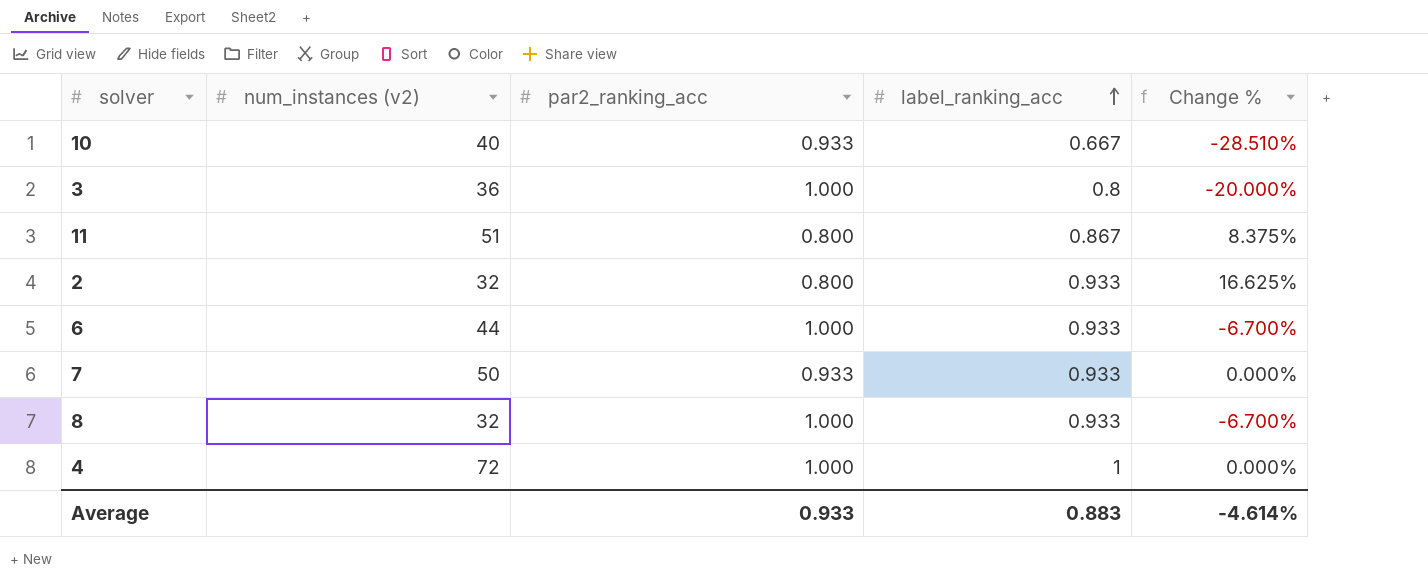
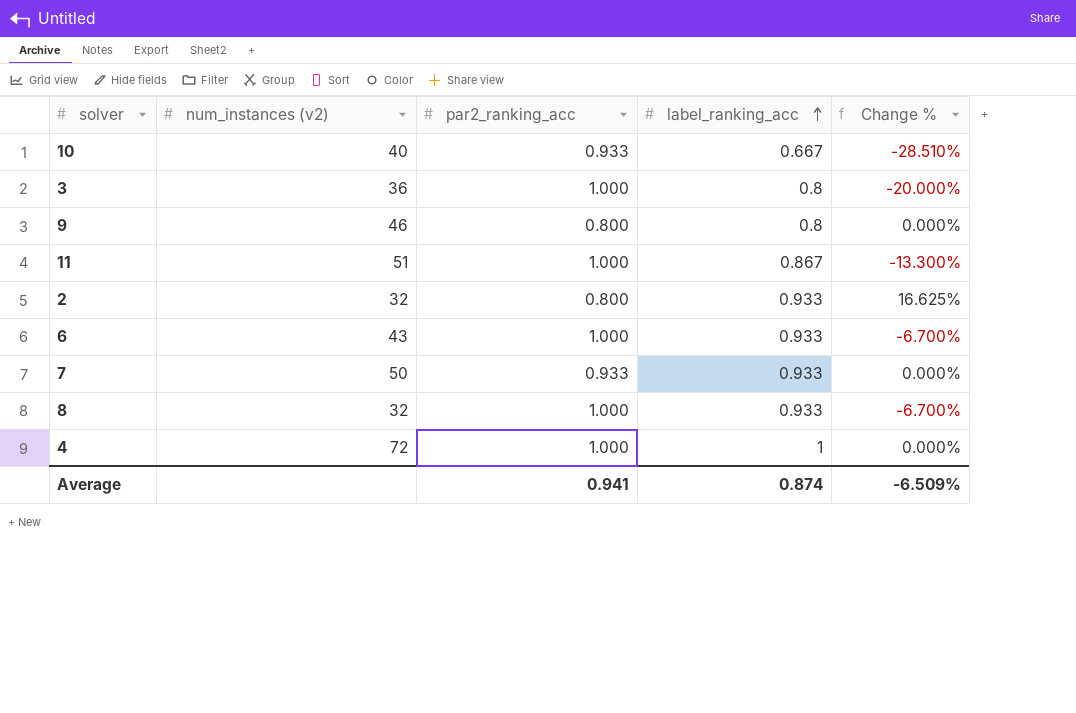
row 9: none -> 46 | 0.800 | 0.8 | 0.000%
11 | par2_ranking_acc: 0.800 -> 1.000
11 | Change %: 8.375% -> -13.300%
6 | num_instances (v2): 44 -> 43
Average | par2_ranking_acc: 0.933 -> 0.941
Average | label_ranking_acc: 0.883 -> 0.874
Average | Change %: -4.614% -> -6.509%

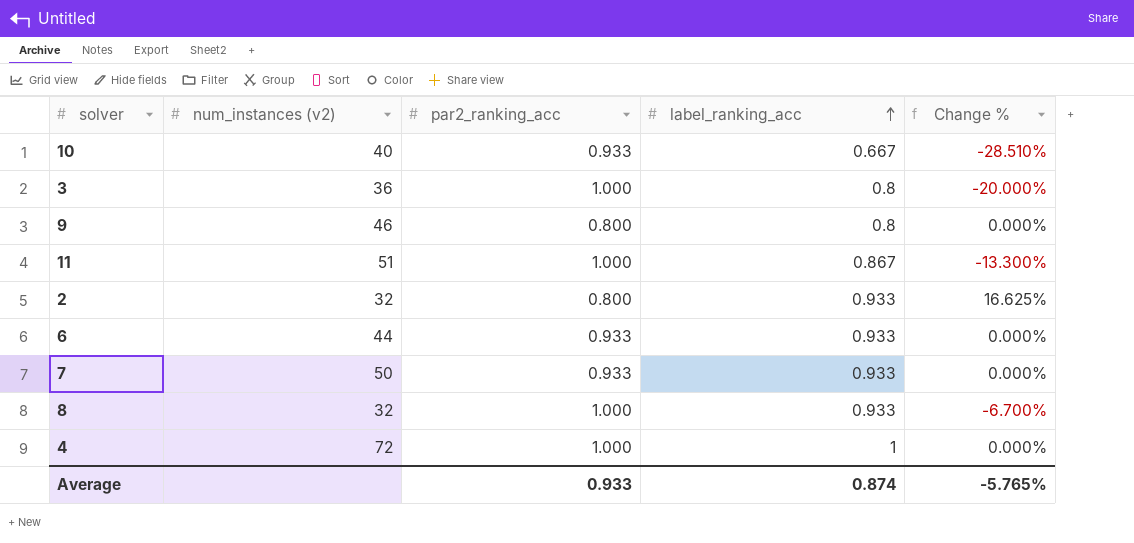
6 | num_instances (v2): 43 -> 44
6 | par2_ranking_acc: 1.000 -> 0.933
6 | Change %: -6.700% -> 0.000%
Average | par2_ranking_acc: 0.941 -> 0.933
Average | Change %: -6.509% -> -5.765%

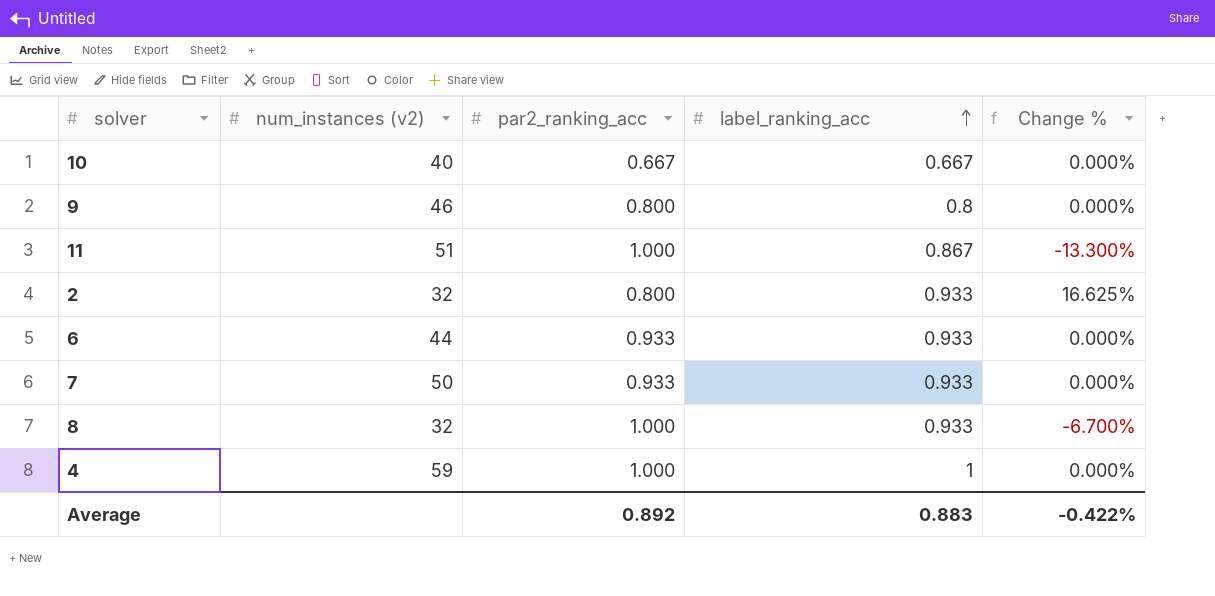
row 3: 36 | 1.000 | 0.8 | -20.000% -> none
10 | par2_ranking_acc: 0.933 -> 0.667
10 | Change %: -28.510% -> 0.000%
4 | num_instances (v2): 72 -> 59
Average | par2_ranking_acc: 0.933 -> 0.892
Average | label_ranking_acc: 0.874 -> 0.883
Average | Change %: -5.765% -> -0.422%

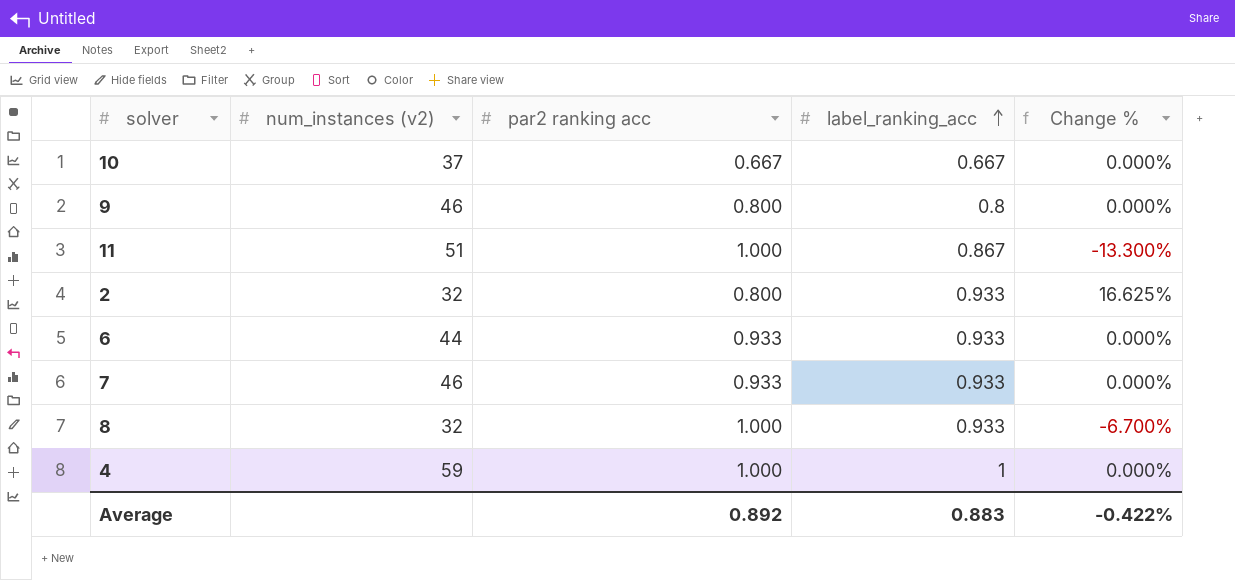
column name: par2_ranking_acc -> par2 ranking acc
10 | num_instances (v2): 40 -> 37
7 | num_instances (v2): 50 -> 46

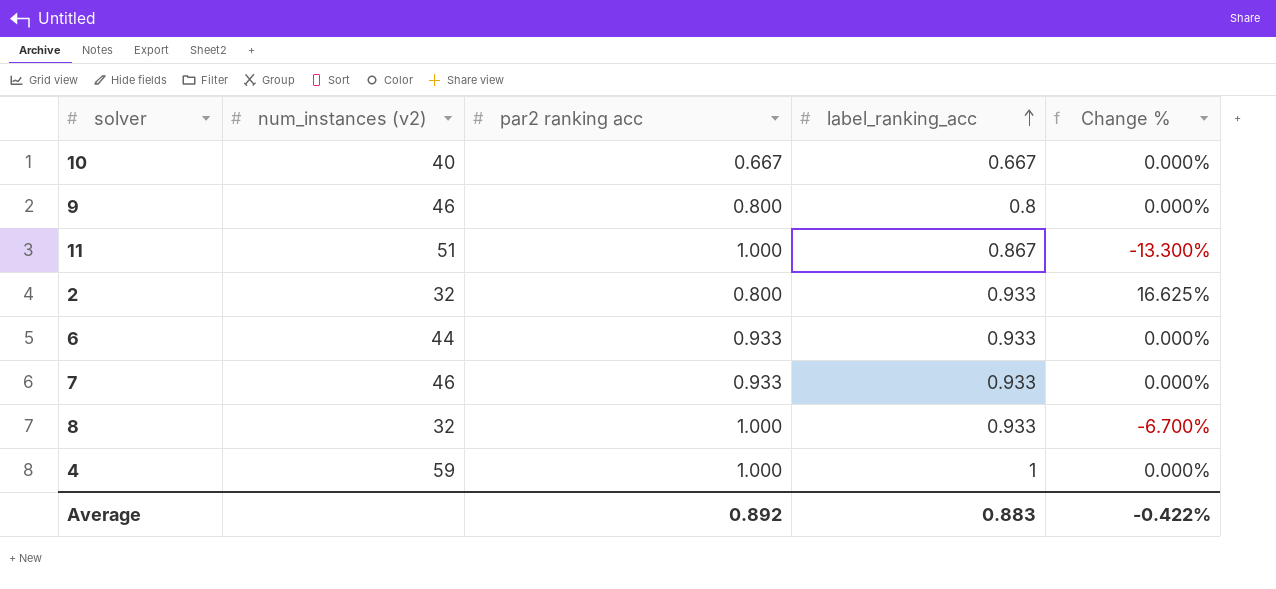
10 | num_instances (v2): 37 -> 40

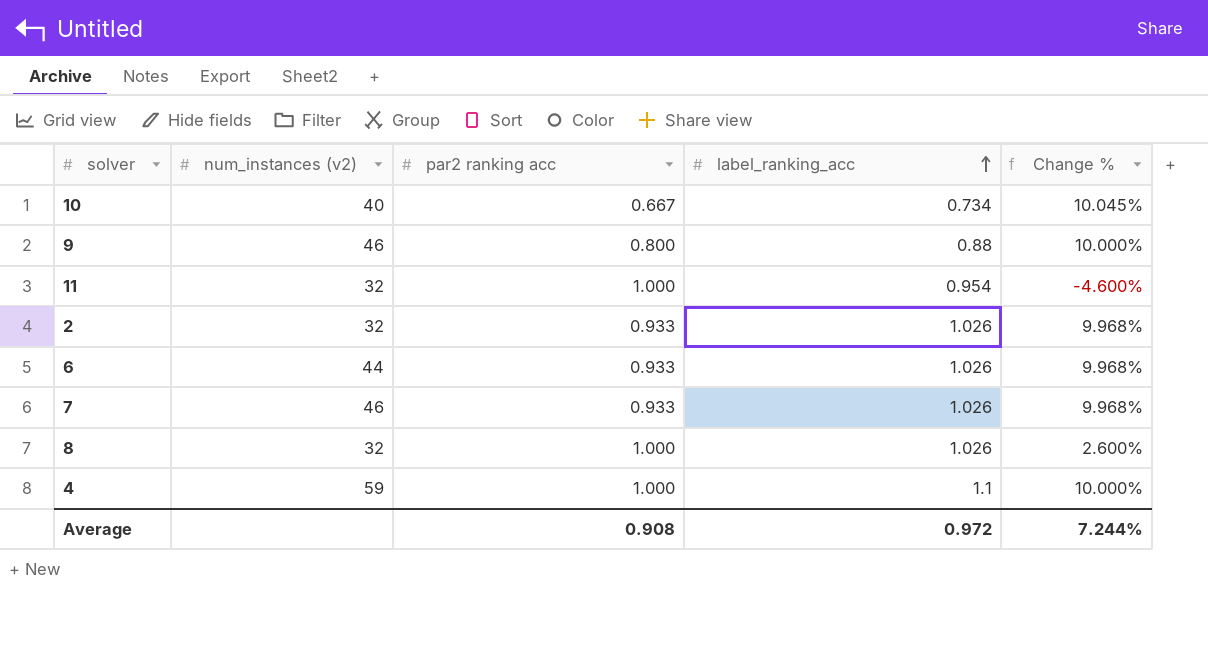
10 | label_ranking_acc: 0.667 -> 0.734
10 | Change %: 0.000% -> 10.045%
9 | label_ranking_acc: 0.8 -> 0.88
9 | Change %: 0.000% -> 10.000%
11 | num_instances (v2): 51 -> 32
11 | label_ranking_acc: 0.867 -> 0.954
11 | Change %: -13.300% -> -4.600%
2 | par2 ranking acc: 0.800 -> 0.933
2 | label_ranking_acc: 0.933 -> 1.026
2 | Change %: 16.625% -> 9.968%
6 | label_ranking_acc: 0.933 -> 1.026
6 | Change %: 0.000% -> 9.968%
7 | label_ranking_acc: 0.933 -> 1.026
7 | Change %: 0.000% -> 9.968%
8 | label_ranking_acc: 0.933 -> 1.026
8 | Change %: -6.700% -> 2.600%
4 | label_ranking_acc: 1 -> 1.1
4 | Change %: 0.000% -> 10.000%
Average | par2 ranking acc: 0.892 -> 0.908
Average | label_ranking_acc: 0.883 -> 0.972
Average | Change %: -0.422% -> 7.244%

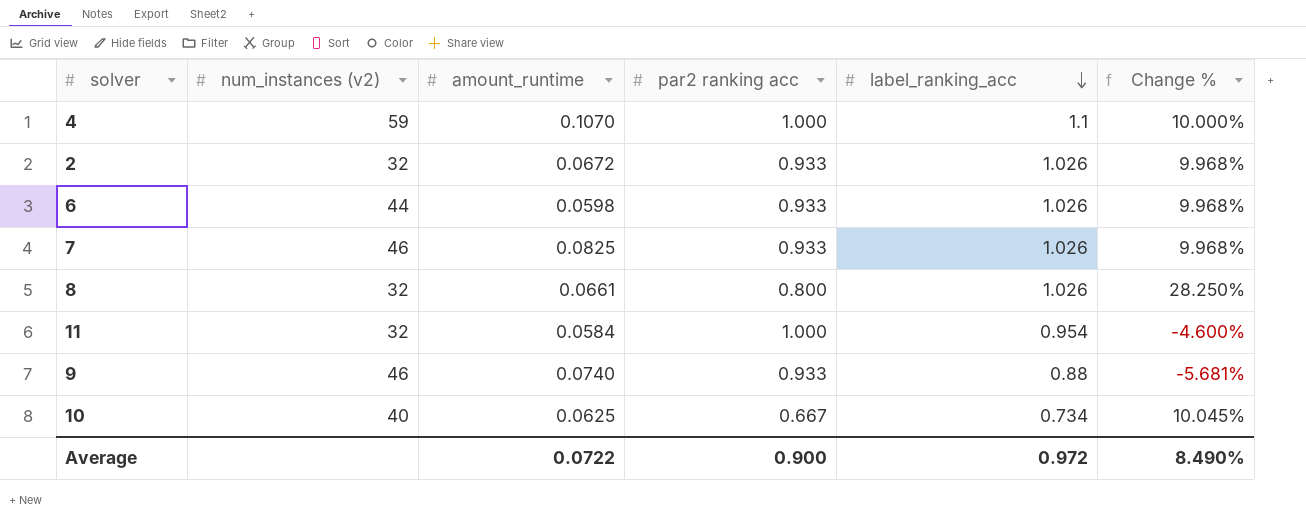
row order: label_ranking_acc ascending -> label_ranking_acc descending
column amount_runtime | position: none -> 3
8 | par2 ranking acc: 1.000 -> 0.800
8 | Change %: 2.600% -> 28.250%
9 | par2 ranking acc: 0.800 -> 0.933
9 | Change %: 10.000% -> -5.681%
Average | par2 ranking acc: 0.908 -> 0.900
Average | Change %: 7.244% -> 8.490%

